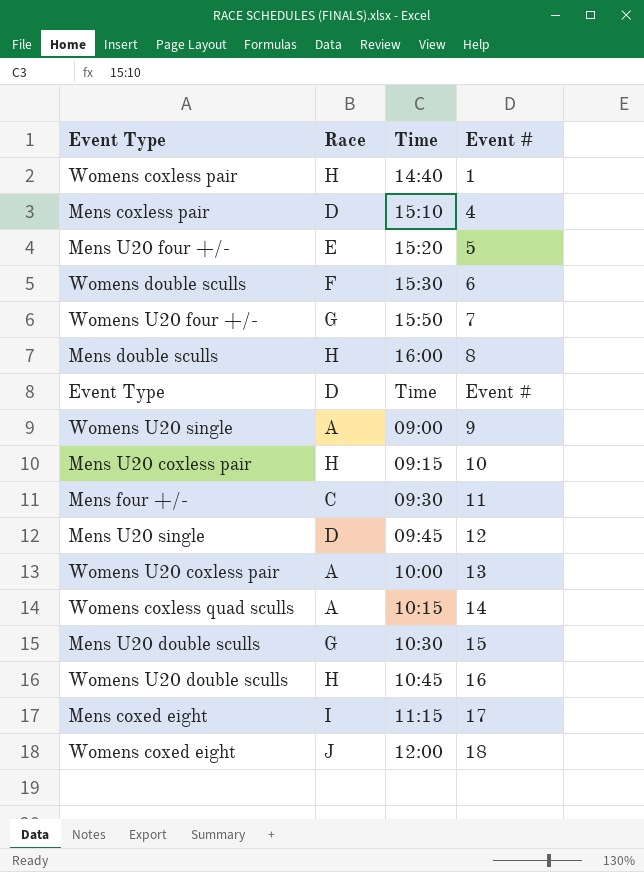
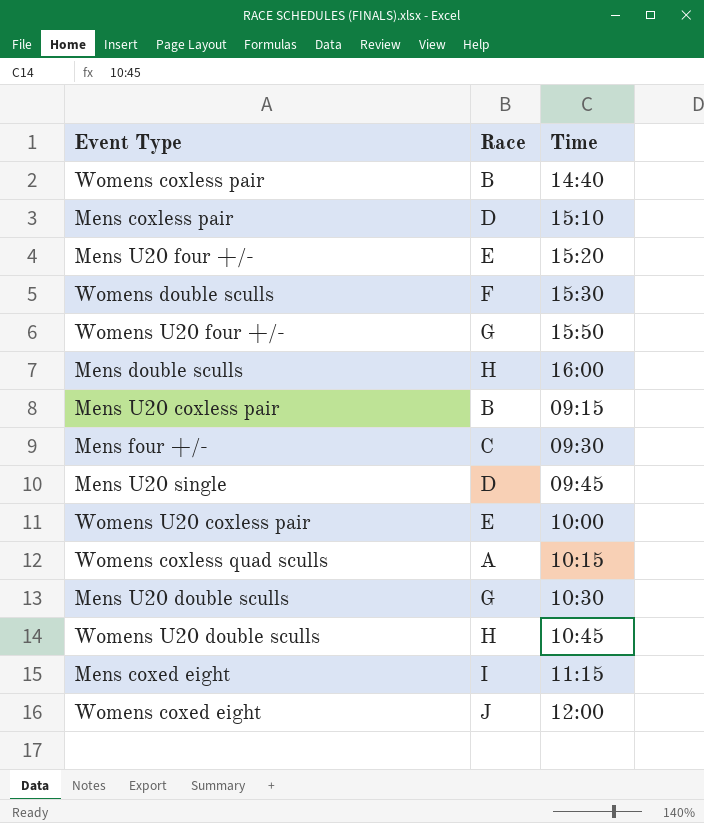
column Event # | position: 4 -> none
row Event Type: D | Time | Event # -> none
row Womens U20 single: A | 09:00 | 9 -> none
Womens coxless pair | Race: H -> B
Mens U20 coxless pair | Race: H -> B
Womens U20 coxless pair | Race: A -> E

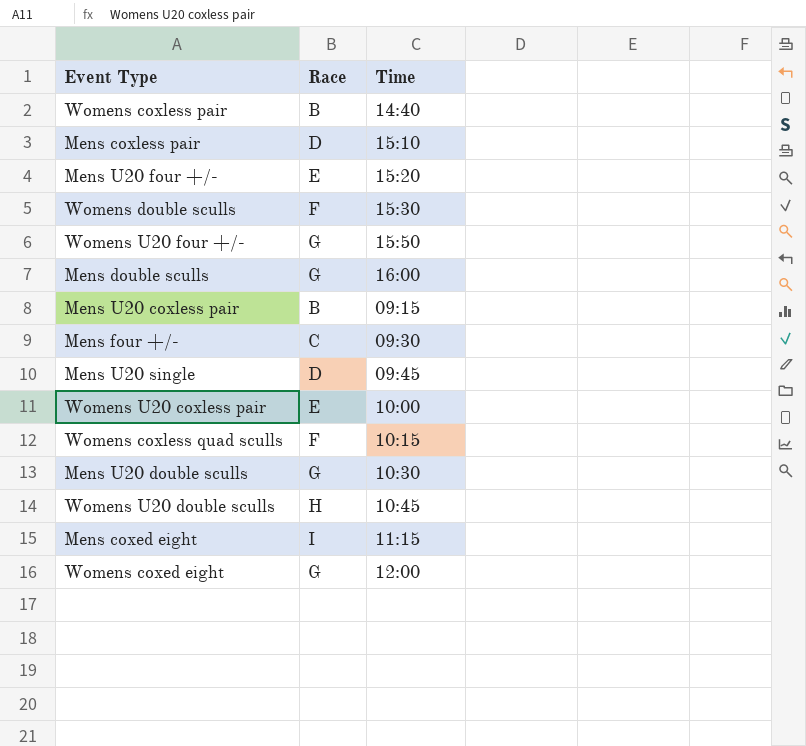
Mens double sculls | Race: H -> G
Womens coxless quad sculls | Race: A -> F
Womens coxed eight | Race: J -> G

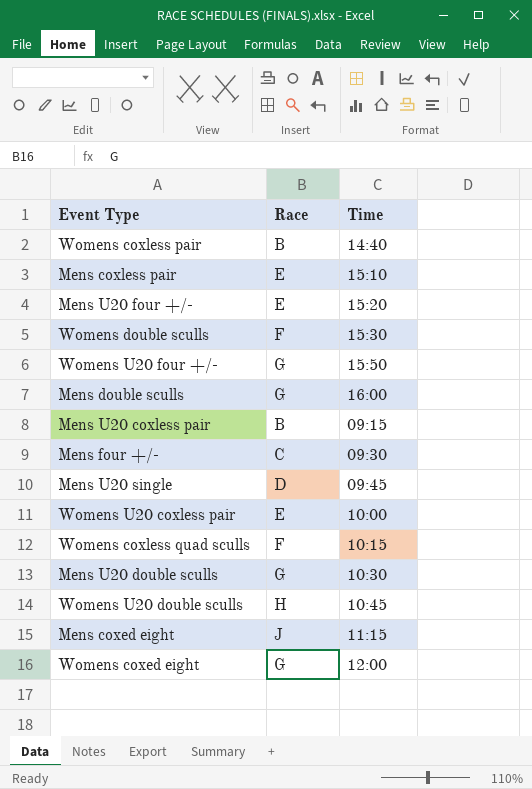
Mens coxless pair | Race: D -> E
Mens coxed eight | Race: I -> J

